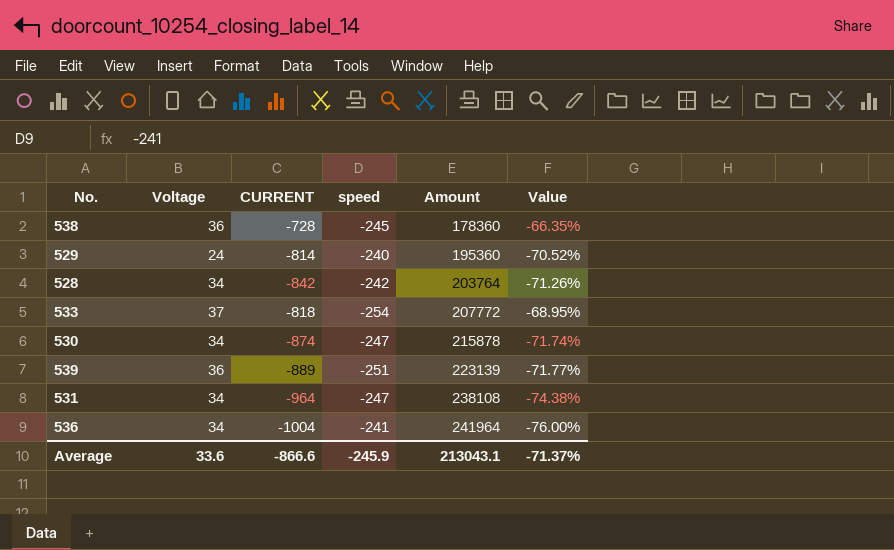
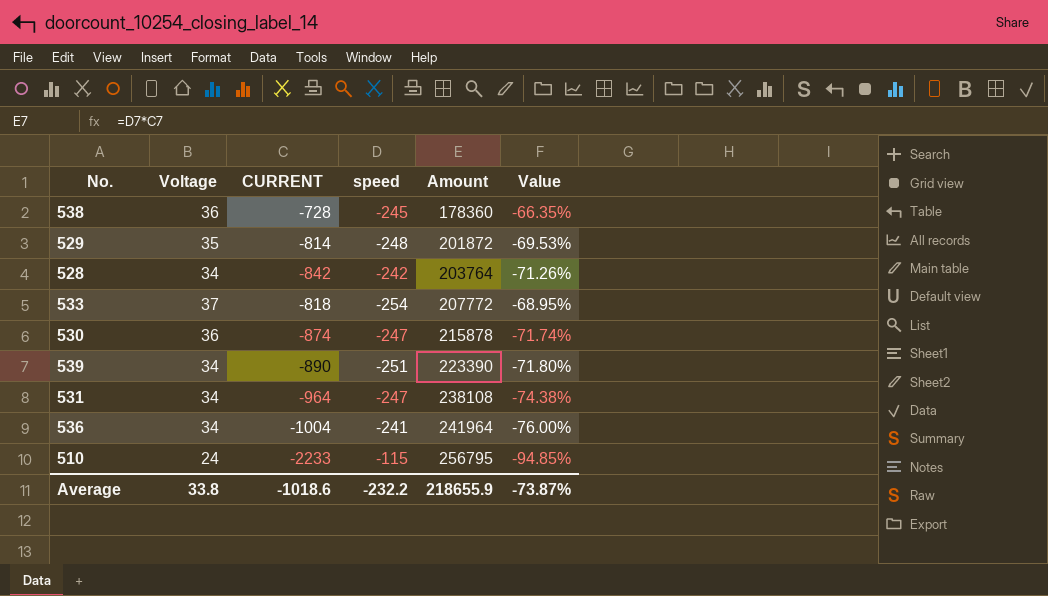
529 | Voltage: 24 -> 35
529 | speed: -240 -> -248
529 | Amount: 195360 -> 201872
529 | Value: -70.52% -> -69.53%
530 | Voltage: 34 -> 36
539 | Voltage: 36 -> 34
539 | CURRENT: -889 -> -890
539 | Amount: 223139 -> 223390
539 | Value: -71.77% -> -71.80%
row 510: none -> 24 | -2233 | -115 | 256795 | -94.85%
Average | Voltage: 33.6 -> 33.8
Average | CURRENT: -866.6 -> -1018.6
Average | speed: -245.9 -> -232.2
Average | Amount: 213043.1 -> 218655.9
Average | Value: -71.37% -> -73.87%

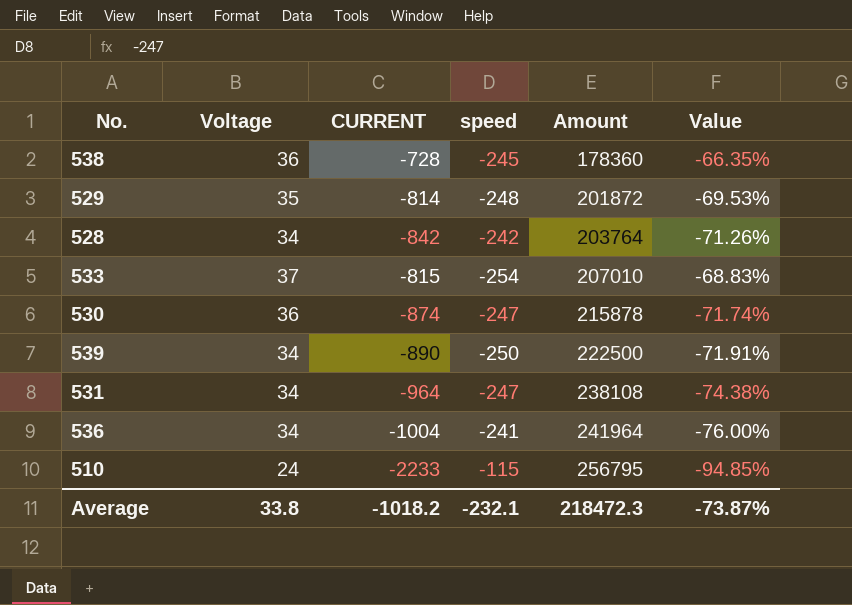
533 | CURRENT: -818 -> -815
533 | Amount: 207772 -> 207010
533 | Value: -68.95% -> -68.83%
539 | speed: -251 -> -250
539 | Amount: 223390 -> 222500
539 | Value: -71.80% -> -71.91%
Average | CURRENT: -1018.6 -> -1018.2
Average | speed: -232.2 -> -232.1
Average | Amount: 218655.9 -> 218472.3

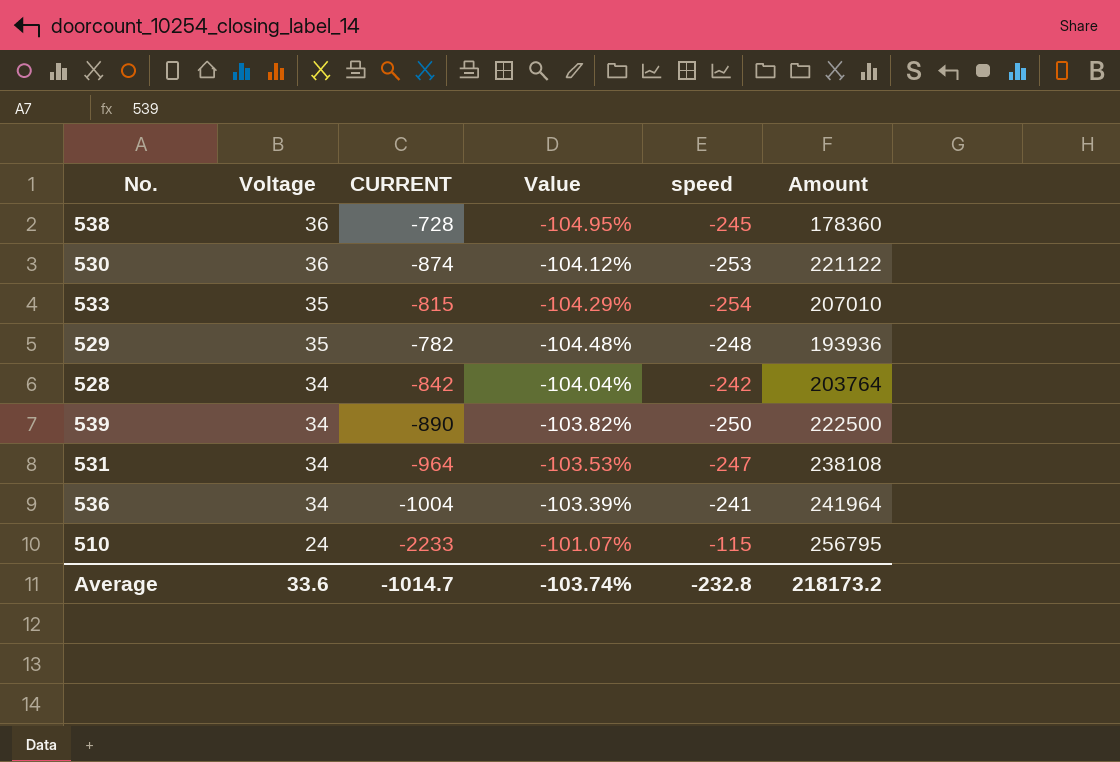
row order: Amount ascending -> Voltage descending
column Value | formula: ([speed] - [CURRENT]) / [CURRENT] -> ([Voltage] - [CURRENT]) / [CURRENT]
column Value | position: 6 -> 4
530 | speed: -247 -> -253
530 | Amount: 215878 -> 221122
533 | Voltage: 37 -> 35
529 | CURRENT: -814 -> -782
529 | Amount: 201872 -> 193936
Average | Voltage: 33.8 -> 33.6
Average | CURRENT: -1018.2 -> -1014.7
Average | Value: -73.87% -> -103.74%
Average | speed: -232.1 -> -232.8
Average | Amount: 218472.3 -> 218173.2

